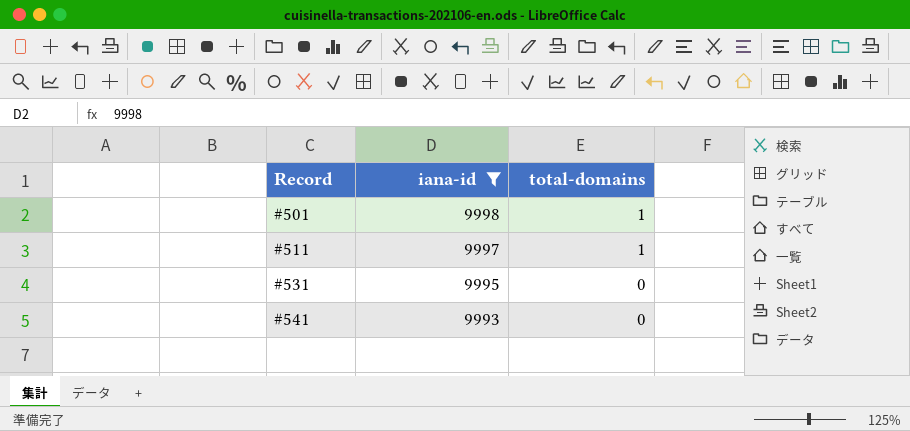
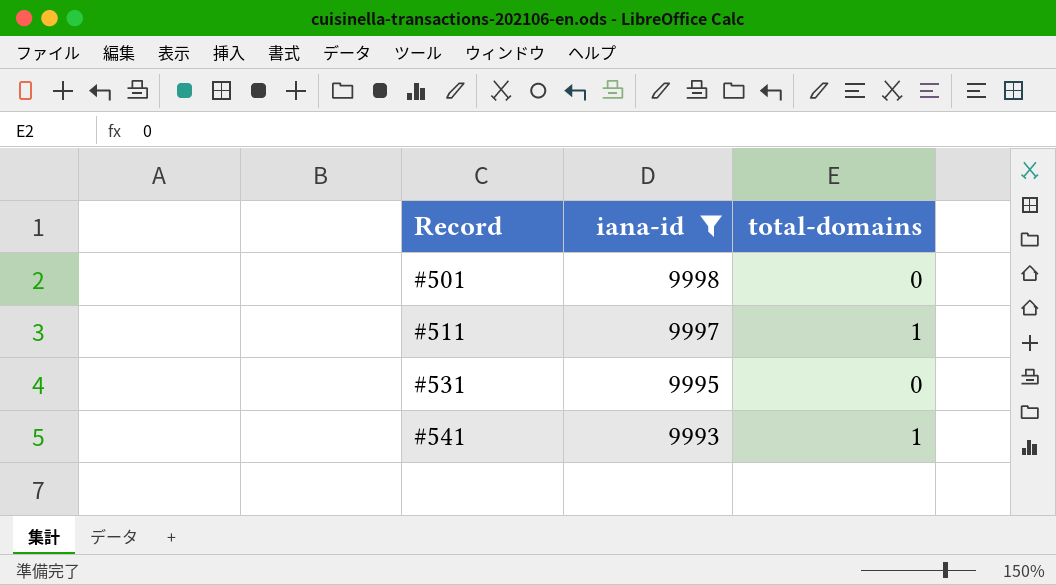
#501 | total-domains: 1 -> 0
#541 | total-domains: 0 -> 1

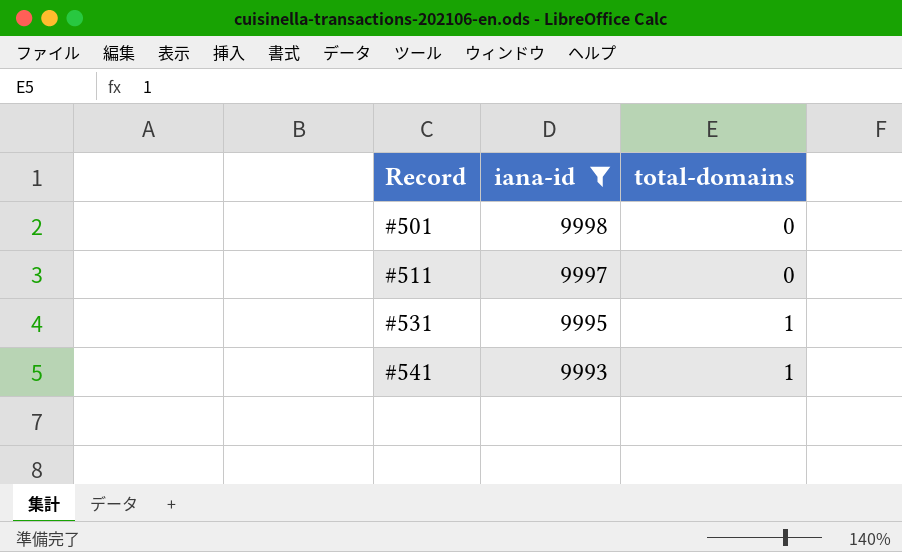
#511 | total-domains: 1 -> 0
#531 | total-domains: 0 -> 1

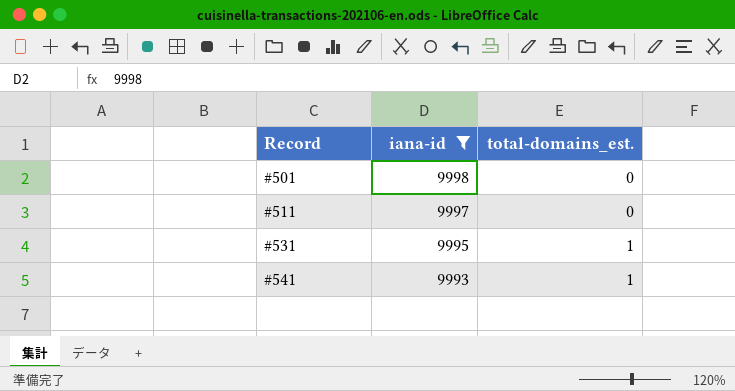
column name: total-domains -> total-domains_est.

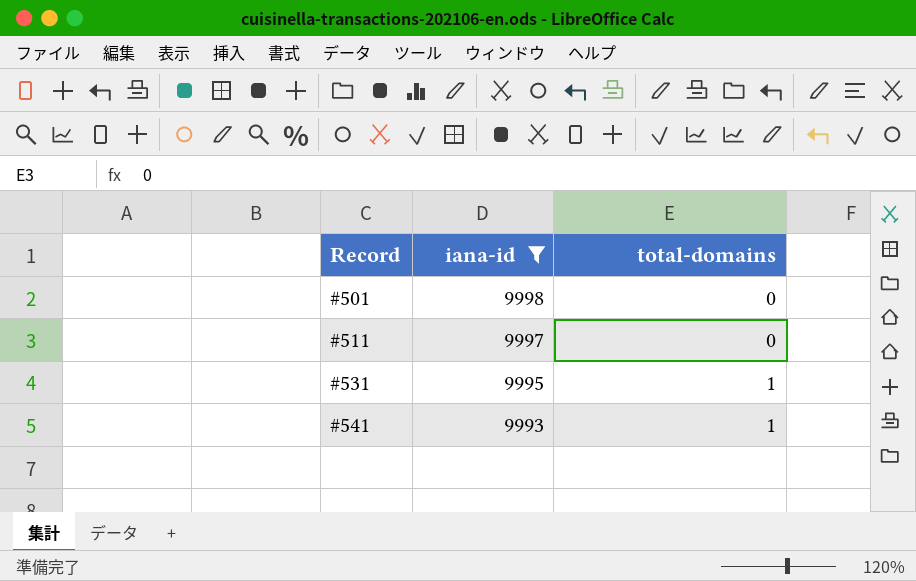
column name: total-domains_est. -> total-domains

